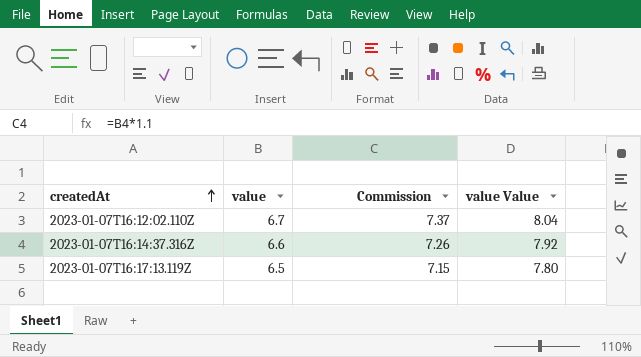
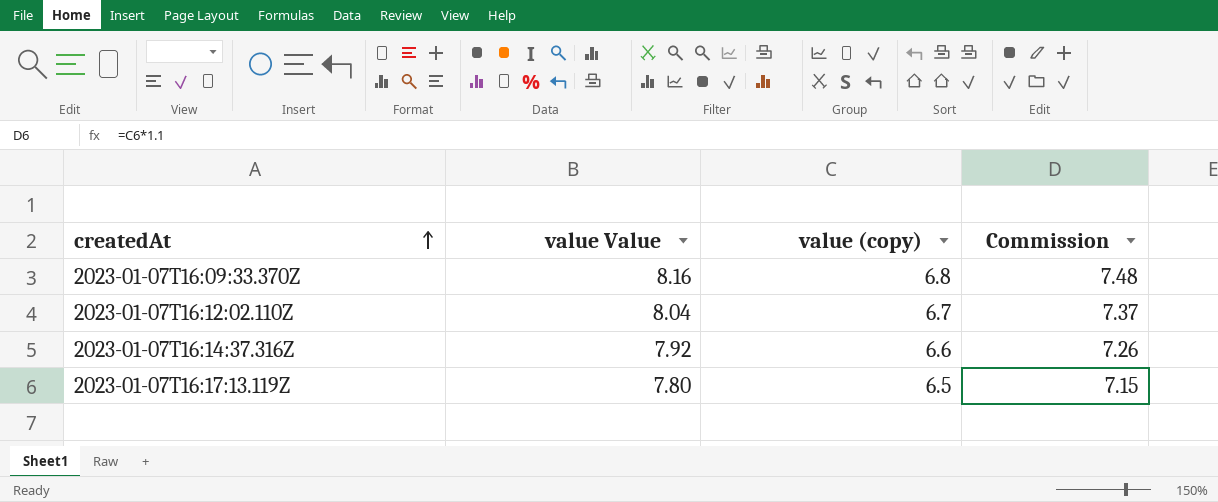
column value Value | position: 4 -> 2
column name: value -> value (copy)
row 2023-01-07T16:09:33.370Z: none -> 8.16 | 6.8 | 7.48

